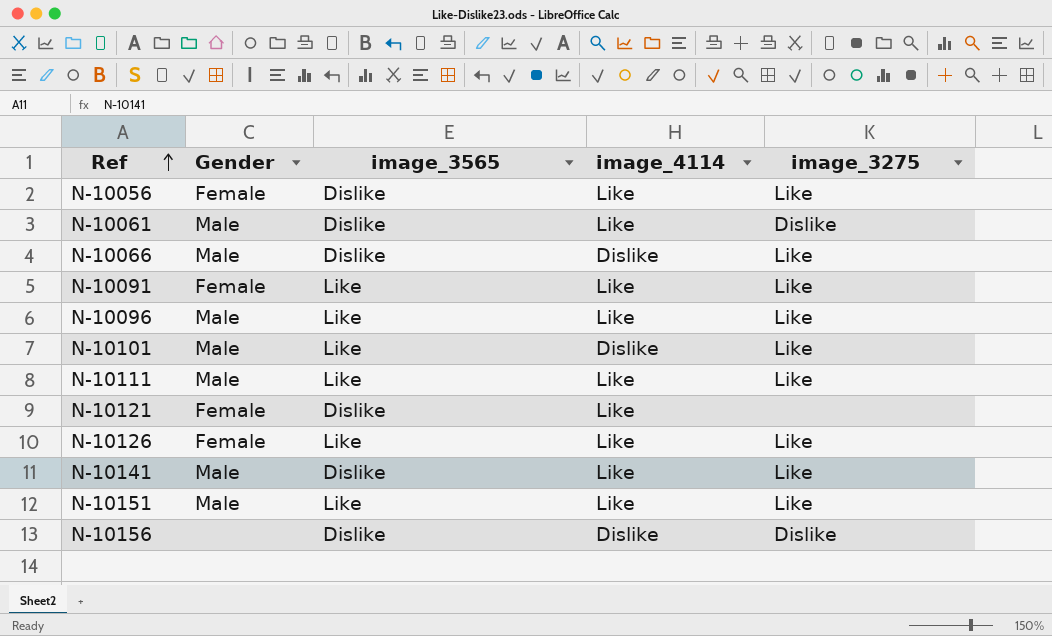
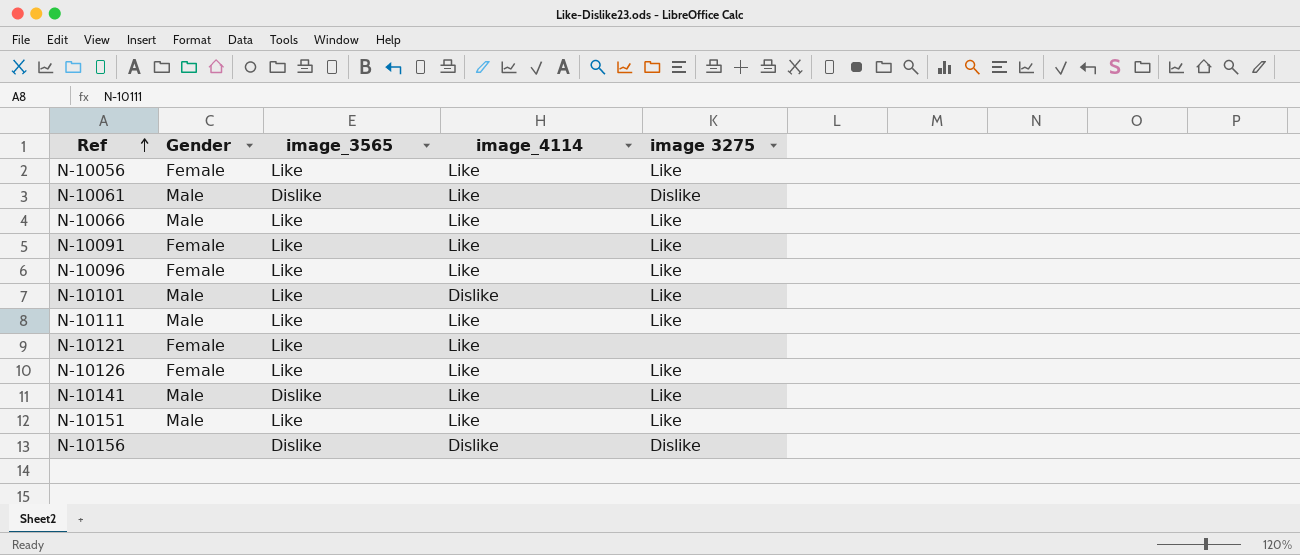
column name: image_3275 -> image 3275
N-10056 | image_3565: Dislike -> Like
N-10066 | image_3565: Dislike -> Like
N-10066 | image_4114: Dislike -> Like
N-10096 | Gender: Male -> Female
N-10121 | image_3565: Dislike -> Like

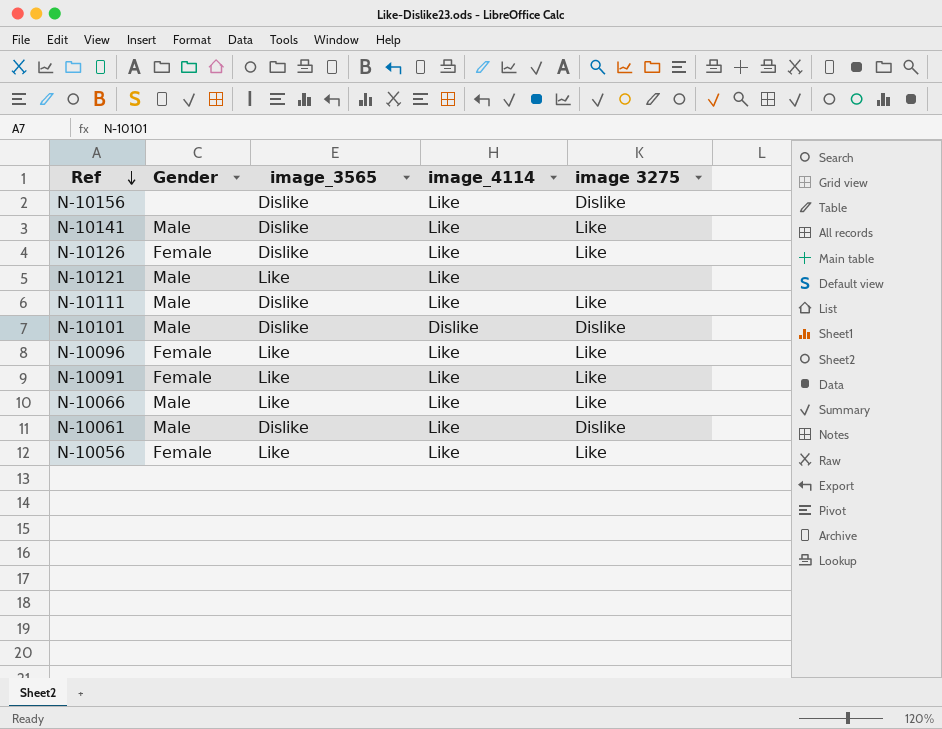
row order: Ref ascending -> Ref descending
row N-10151: Male | Like | Like | Like -> none
N-10156 | image_4114: Dislike -> Like
N-10126 | image_3565: Like -> Dislike
N-10121 | Gender: Female -> Male
N-10111 | image_3565: Like -> Dislike
N-10101 | image_3565: Like -> Dislike
N-10101 | image 3275: Like -> Dislike

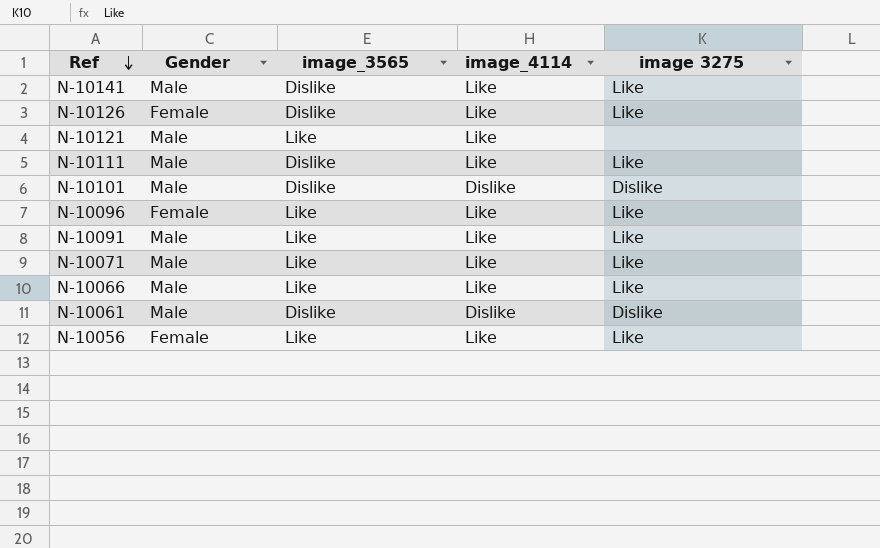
row N-10156: none | Dislike | Like | Dislike -> none
N-10091 | Gender: Female -> Male
row N-10071: none -> Male | Like | Like | Like
N-10061 | image_4114: Like -> Dislike

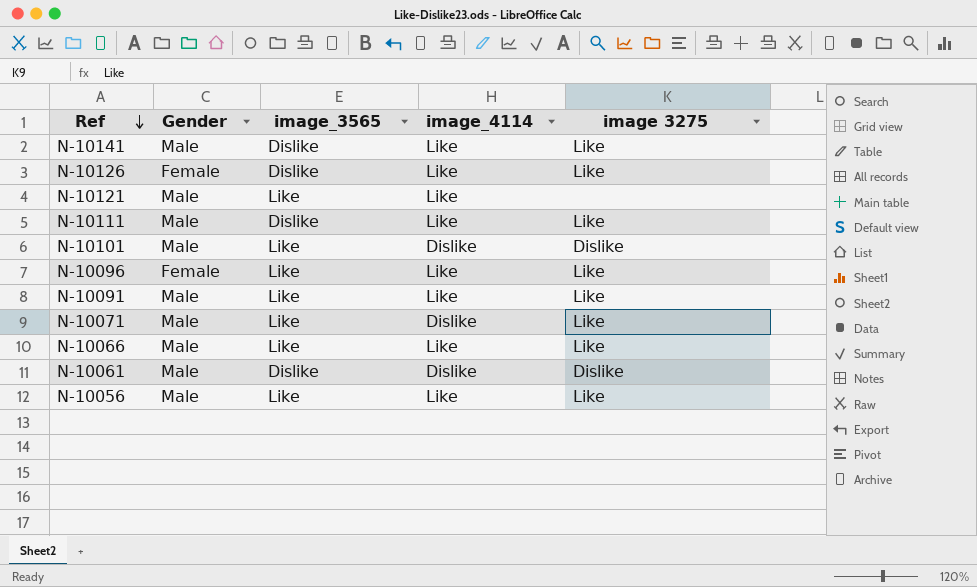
N-10101 | image_3565: Dislike -> Like
N-10071 | image_4114: Like -> Dislike
N-10056 | Gender: Female -> Male

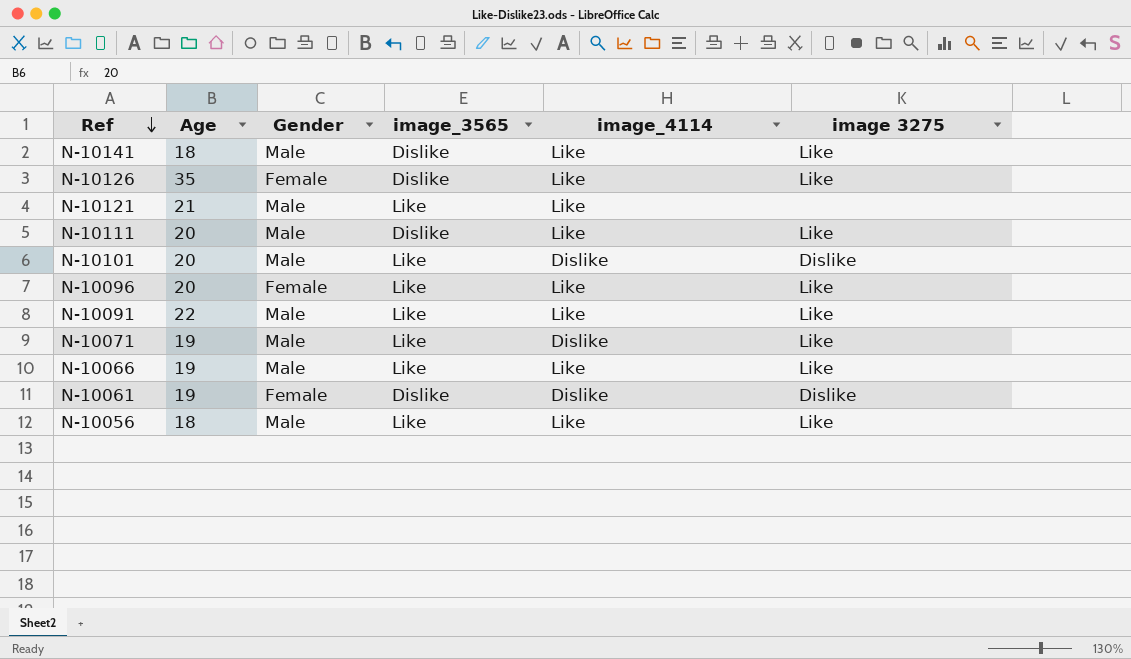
column Age | position: none -> 2
N-10061 | Gender: Male -> Female

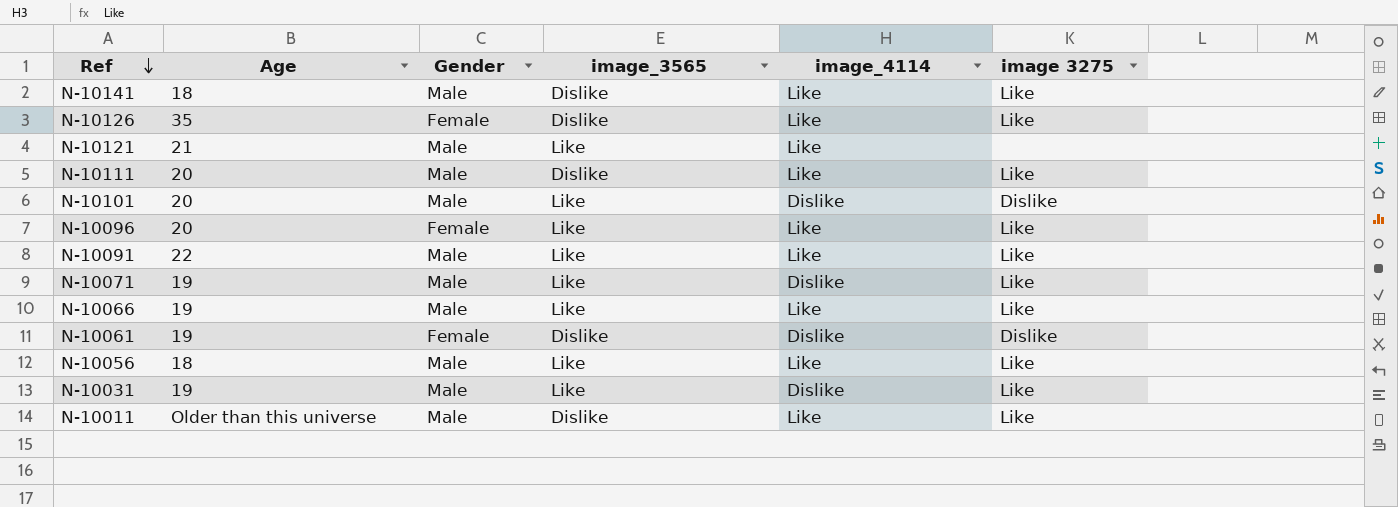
row N-10031: none -> 19 | Male | Like | Dislike | Like
row N-10011: none -> Older than this universe | Male | Dislike | Like | Like

